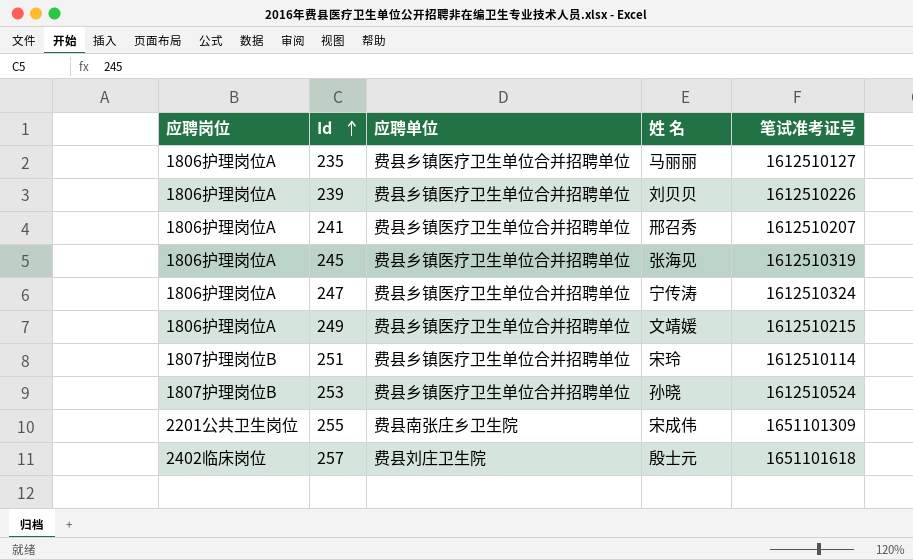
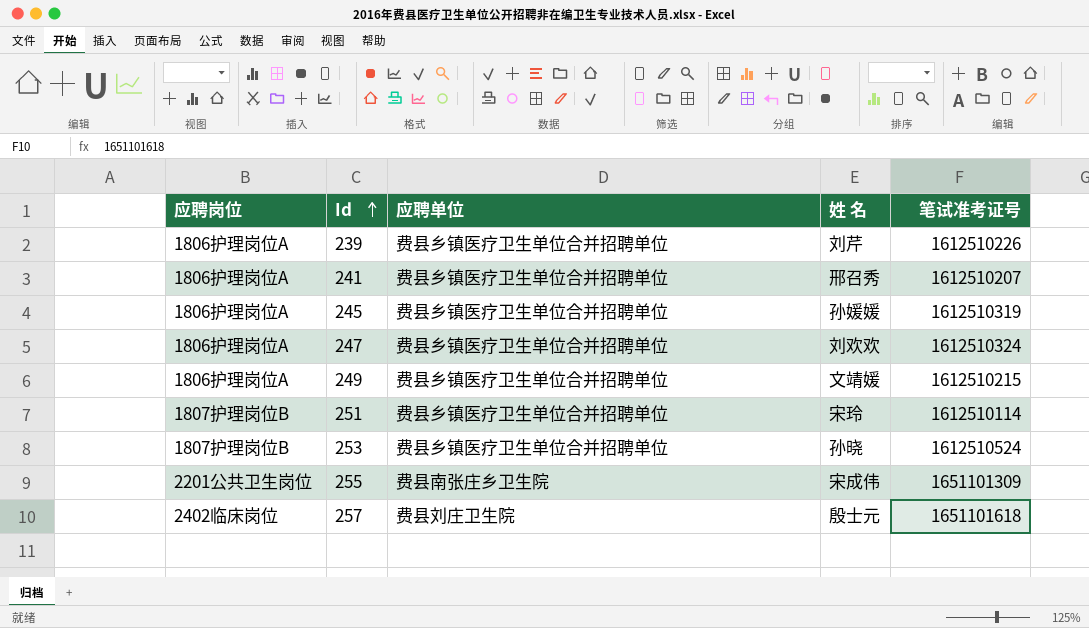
row 235: 1806护理岗位A | 费县乡镇医疗卫生单位合并招聘单位 | 马丽丽 | 1612510127 -> none
239 | 姓 名: 刘贝贝 -> 刘芹
245 | 姓 名: 张海见 -> 孙媛媛
247 | 姓 名: 宁传涛 -> 刘欢欢

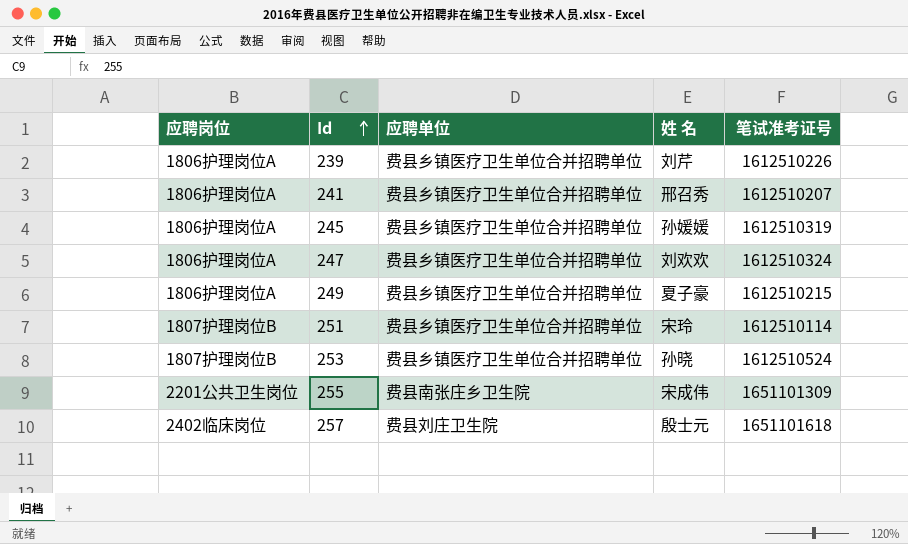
249 | 姓 名: 文靖媛 -> 夏子豪

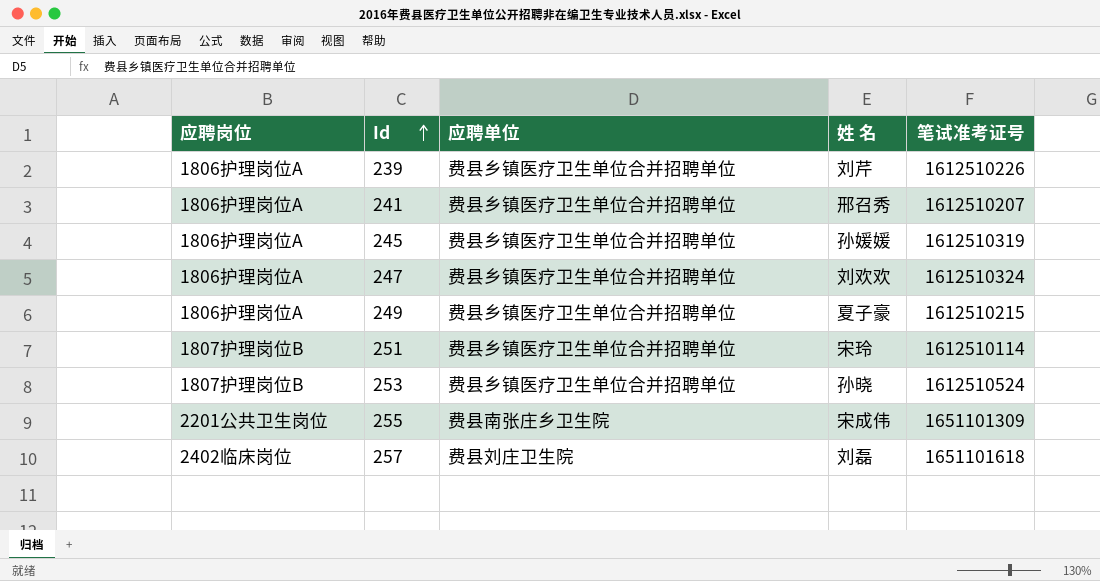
257 | 姓 名: 殷士元 -> 刘磊

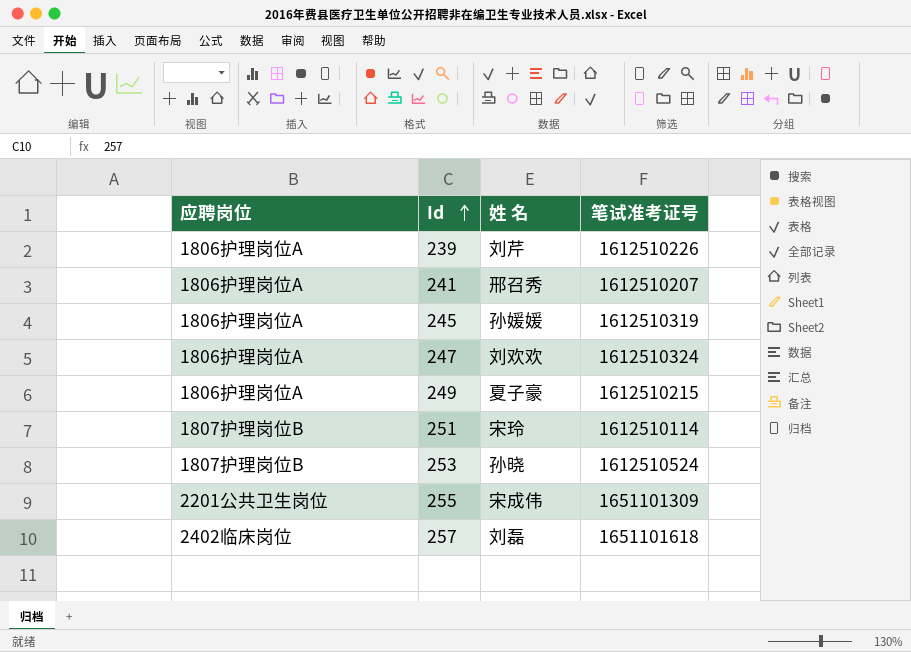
column 应聘单位 | position: 3 -> none

